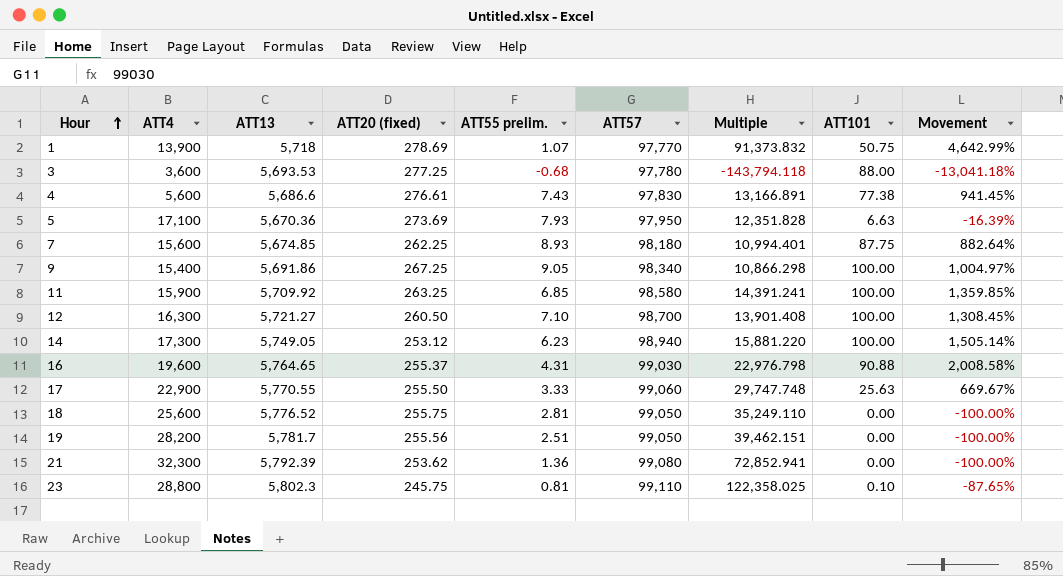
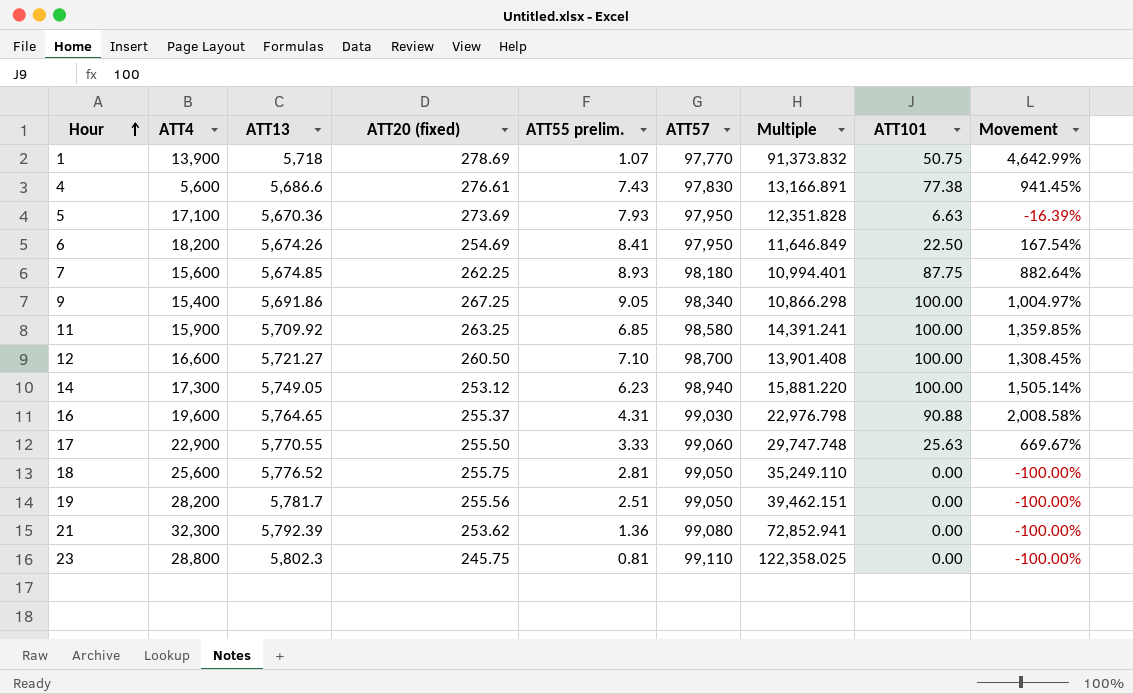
row 3: 3,600 | 5,693.53 | 277.25 | -0.68 | 97,780 | -143,794.118 | 88.00 | -13,041.18% -> none
row 6: none -> 18,200 | 5,674.26 | 254.69 | 8.41 | 97,950 | 11,646.849 | 22.50 | 167.54%
12 | ATT4: 16,300 -> 16,600
23 | ATT101: 0.10 -> 0.00
23 | Movement: -87.65% -> -100.00%

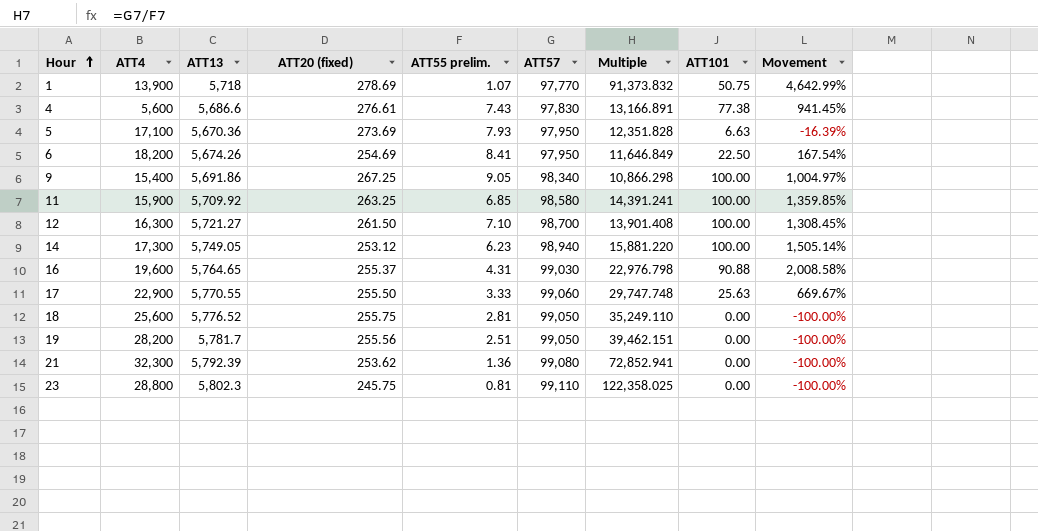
row 7: 15,600 | 5,674.85 | 262.25 | 8.93 | 98,180 | 10,994.401 | 87.75 | 882.64% -> none
12 | ATT4: 16,600 -> 16,300
12 | ATT20 (fixed): 260.50 -> 261.50

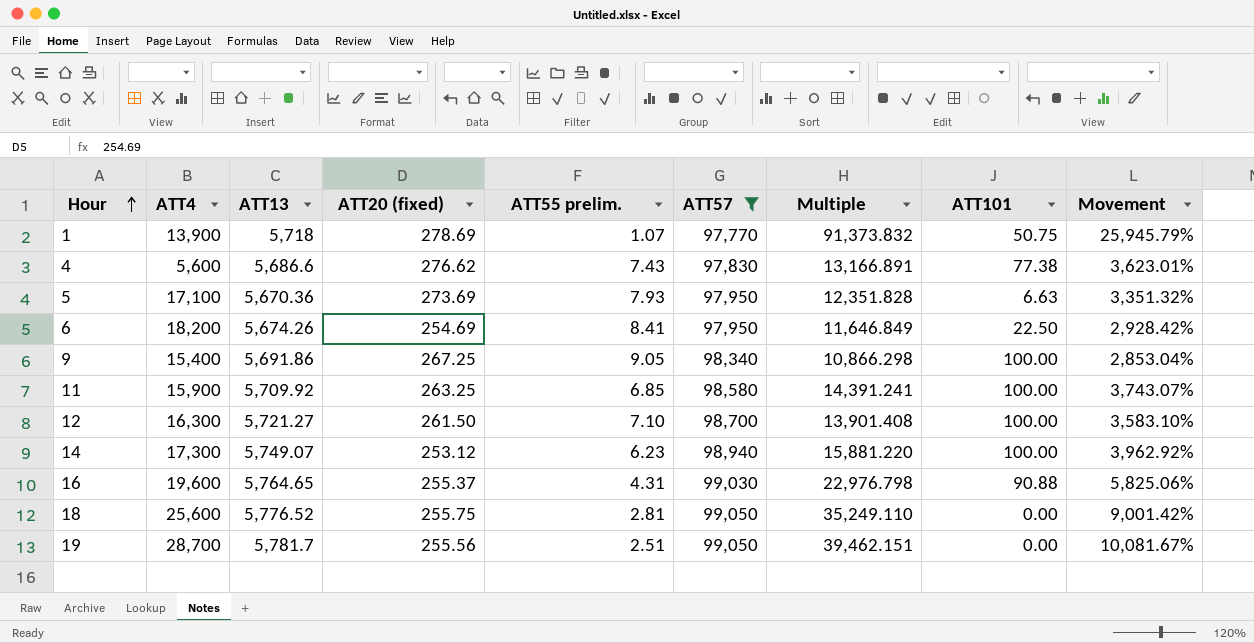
filter: none -> ATT57 <= 99,050
column Movement | formula: ([ATT101] - [ATT55 prelim.]) / [ATT55 prelim.] -> ([ATT20 (fixed)] - [ATT55 prelim.]) / [ATT55 prelim.]
4 | ATT20 (fixed): 276.61 -> 276.62
14 | ATT13: 5,749.05 -> 5,749.07
19 | ATT4: 28,200 -> 28,700

